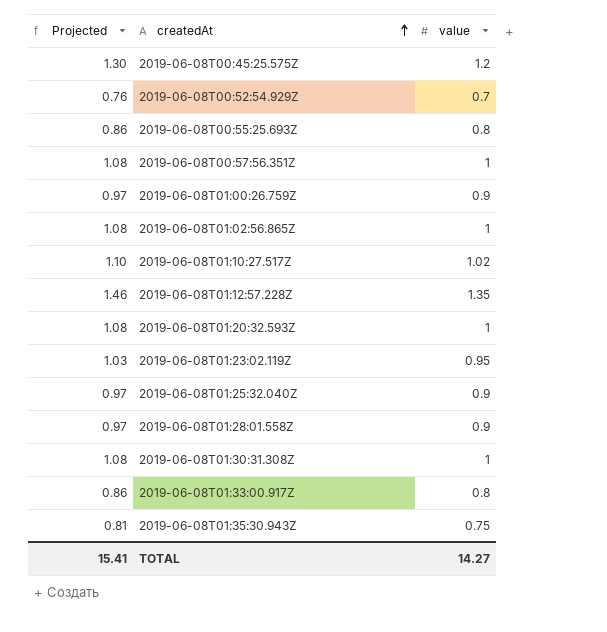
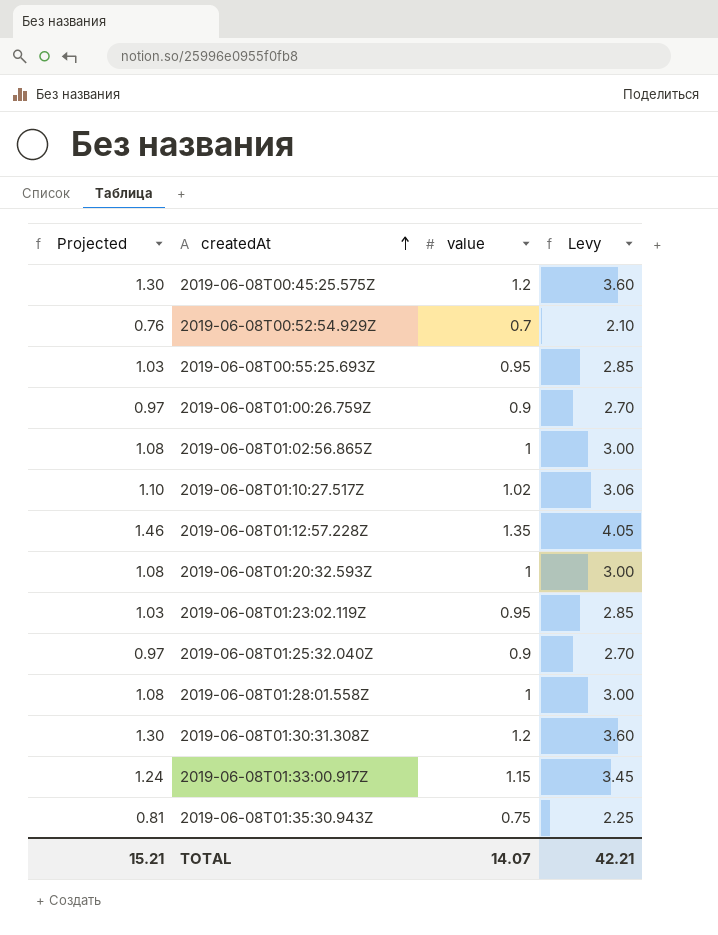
column Levy | formula: none -> [value] * 3
row 2019-06-08T00:57:56.351Z: 1.08 | 1 -> none
2019-06-08T00:55:25.693Z | Projected: 0.86 -> 1.03
2019-06-08T00:55:25.693Z | value: 0.8 -> 0.95
2019-06-08T01:28:01.558Z | Projected: 0.97 -> 1.08
2019-06-08T01:28:01.558Z | value: 0.9 -> 1
2019-06-08T01:30:31.308Z | Projected: 1.08 -> 1.30
2019-06-08T01:30:31.308Z | value: 1 -> 1.2
2019-06-08T01:33:00.917Z | Projected: 0.86 -> 1.24
2019-06-08T01:33:00.917Z | value: 0.8 -> 1.15
TOTAL | Projected: 15.41 -> 15.21
TOTAL | value: 14.27 -> 14.07

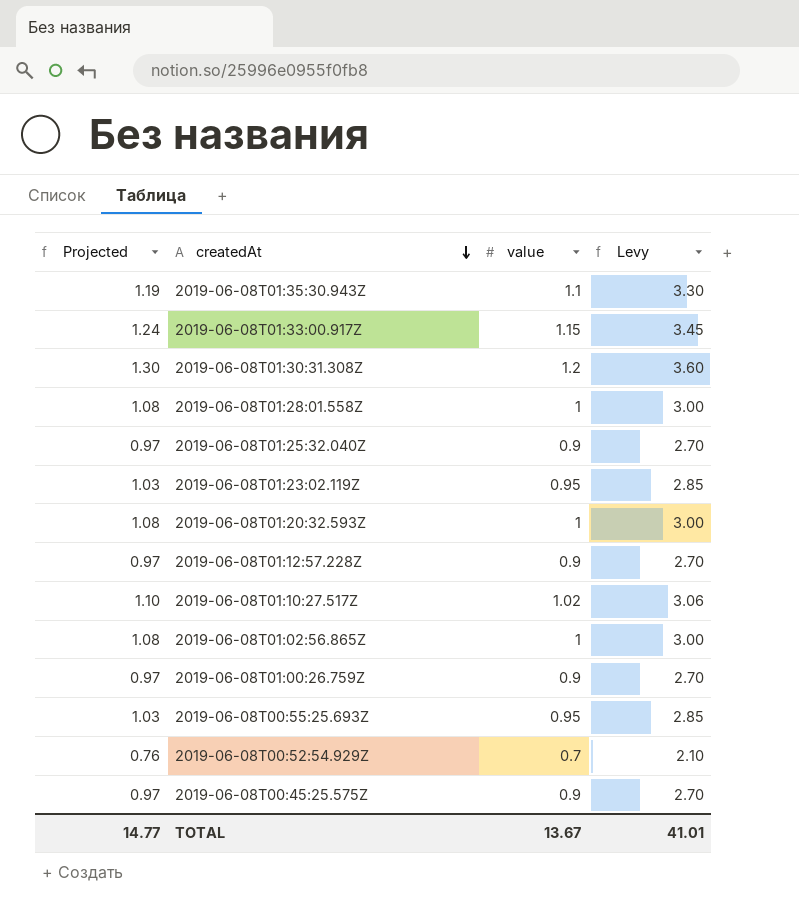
row order: createdAt ascending -> createdAt descending
2019-06-08T01:35:30.943Z | Projected: 0.81 -> 1.19
2019-06-08T01:35:30.943Z | value: 0.75 -> 1.1
2019-06-08T01:35:30.943Z | Levy: 2.25 -> 3.30
2019-06-08T01:12:57.228Z | Projected: 1.46 -> 0.97
2019-06-08T01:12:57.228Z | value: 1.35 -> 0.9
2019-06-08T01:12:57.228Z | Levy: 4.05 -> 2.70
2019-06-08T00:45:25.575Z | Projected: 1.30 -> 0.97
2019-06-08T00:45:25.575Z | value: 1.2 -> 0.9
2019-06-08T00:45:25.575Z | Levy: 3.60 -> 2.70
TOTAL | Projected: 15.21 -> 14.77
TOTAL | value: 14.07 -> 13.67
TOTAL | Levy: 42.21 -> 41.01

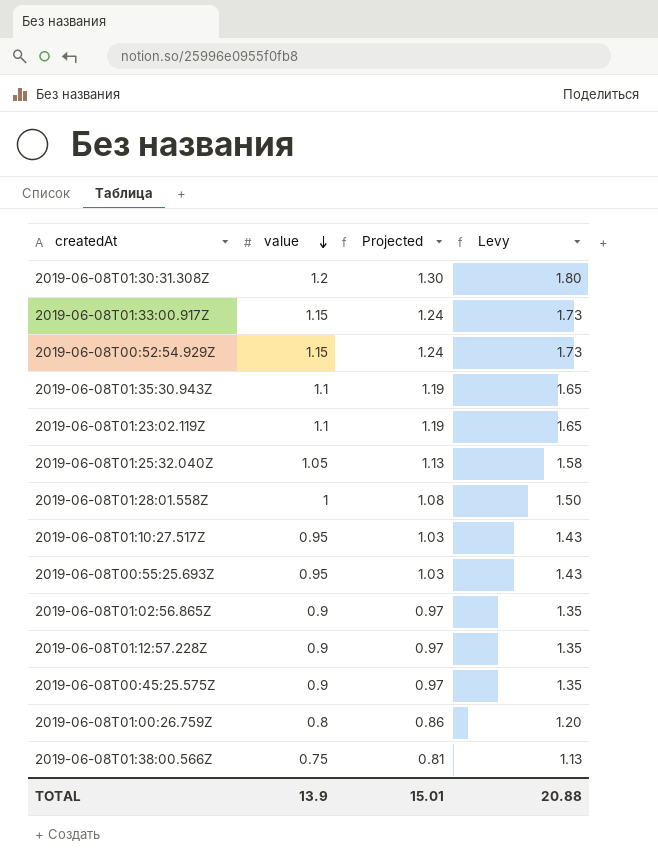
row order: createdAt descending -> value descending
column Projected | position: 1 -> 3
column Levy | formula: [value] * 3 -> [value] * 1.5
row 2019-06-08T01:20:32.593Z: 1.08 | 1 | 3.00 -> none
2019-06-08T00:52:54.929Z | value: 0.7 -> 1.15
2019-06-08T00:52:54.929Z | Projected: 0.76 -> 1.24
2019-06-08T01:23:02.119Z | value: 0.95 -> 1.1
2019-06-08T01:23:02.119Z | Projected: 1.03 -> 1.19
2019-06-08T01:25:32.040Z | value: 0.9 -> 1.05
2019-06-08T01:25:32.040Z | Projected: 0.97 -> 1.13
2019-06-08T01:10:27.517Z | value: 1.02 -> 0.95
2019-06-08T01:10:27.517Z | Projected: 1.10 -> 1.03
2019-06-08T01:02:56.865Z | value: 1 -> 0.9
2019-06-08T01:02:56.865Z | Projected: 1.08 -> 0.97
2019-06-08T01:00:26.759Z | value: 0.9 -> 0.8
2019-06-08T01:00:26.759Z | Projected: 0.97 -> 0.86
row 2019-06-08T01:38:00.566Z: none -> 0.75 | 0.81 | 1.13
TOTAL | value: 13.67 -> 13.9
TOTAL | Projected: 14.77 -> 15.01
TOTAL | Levy: 41.01 -> 20.88

